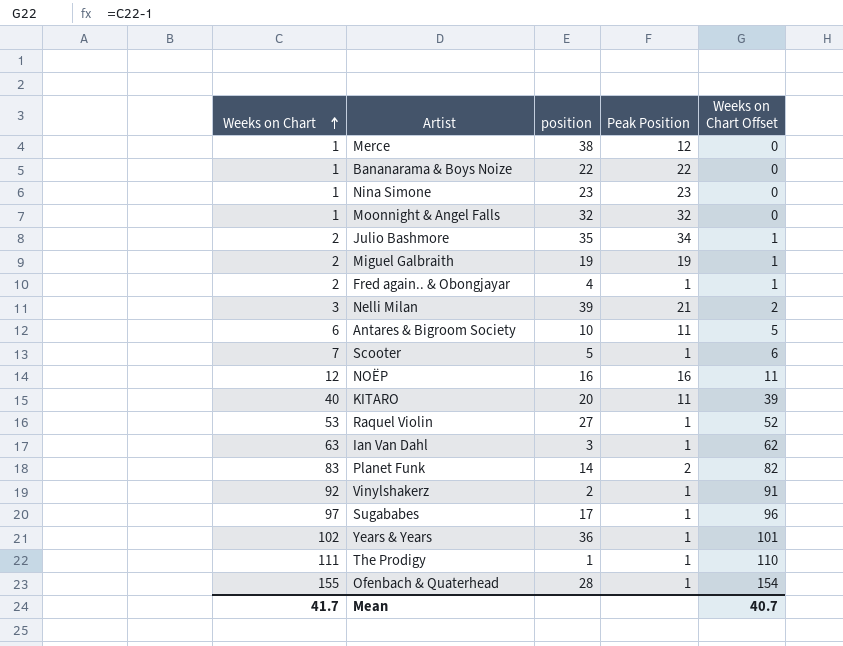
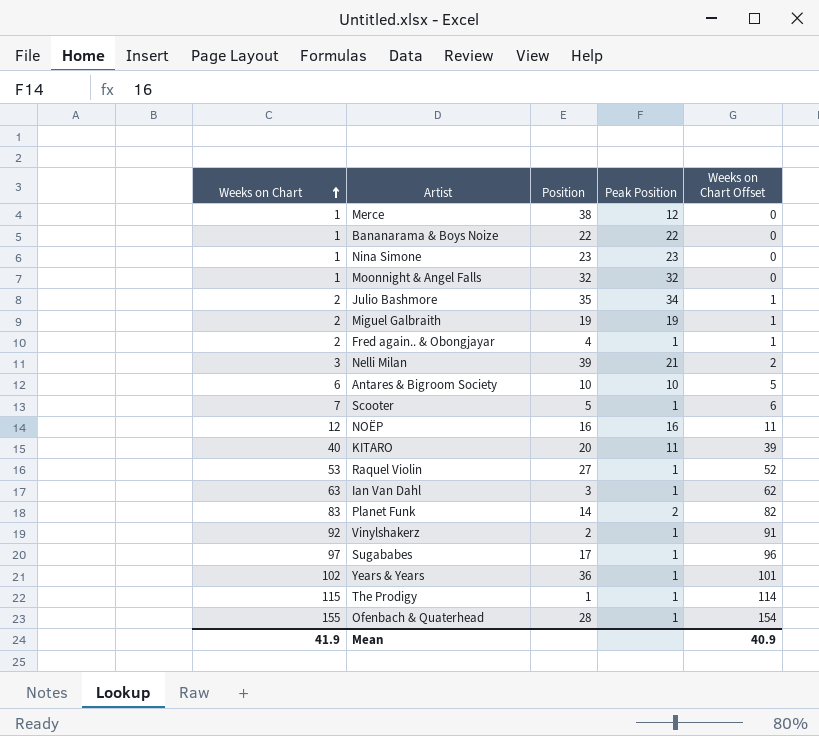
column name: position -> Position
Antares & Bigroom Society | Peak Position: 11 -> 10
The Prodigy | Weeks on Chart: 111 -> 115
The Prodigy | Weeks on Chart Offset: 110 -> 114
Mean | Weeks on Chart: 41.7 -> 41.9
Mean | Weeks on Chart Offset: 40.7 -> 40.9

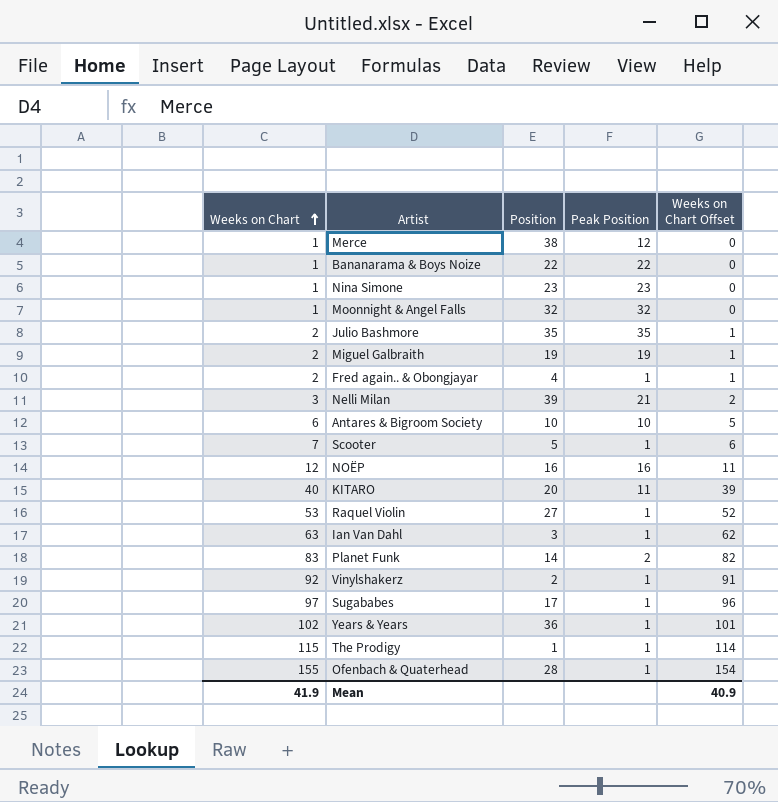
Julio Bashmore | Peak Position: 34 -> 35

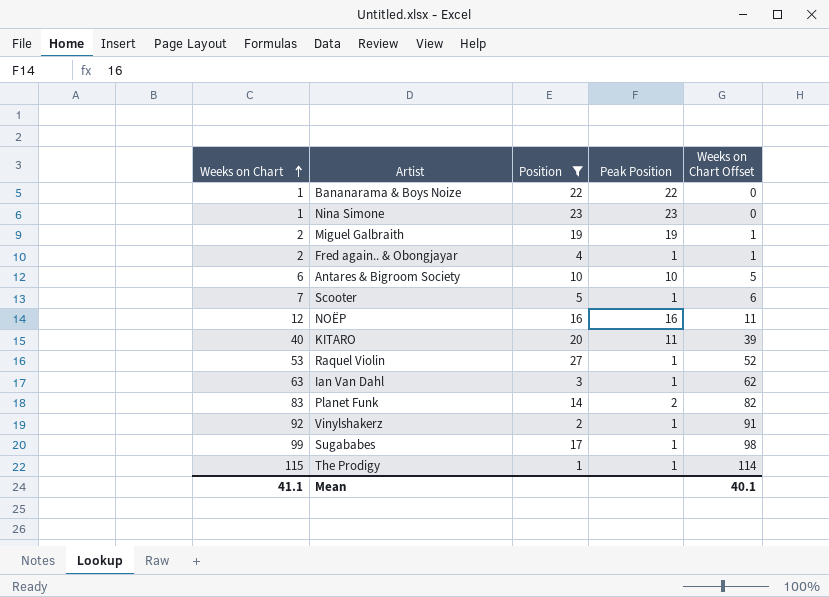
filter: none -> Position <= 27
Sugababes | Weeks on Chart: 97 -> 99
Sugababes | Weeks on Chart Offset: 96 -> 98
Mean | Weeks on Chart: 41.9 -> 41.1
Mean | Weeks on Chart Offset: 40.9 -> 40.1

